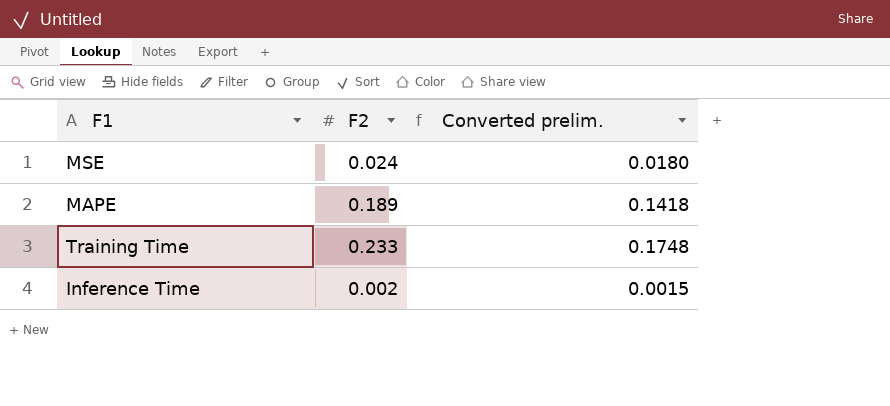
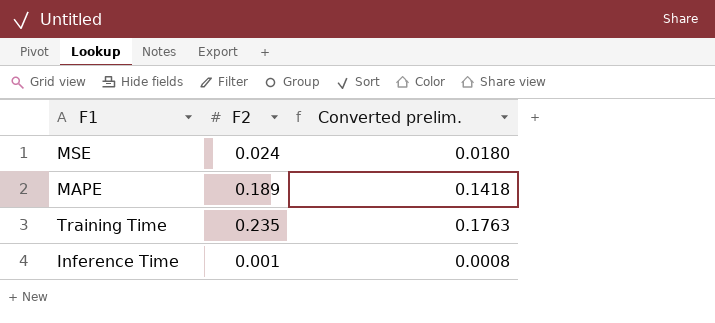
Training Time | F2: 0.233 -> 0.235
Training Time | Converted prelim.: 0.1748 -> 0.1763
Inference Time | F2: 0.002 -> 0.001
Inference Time | Converted prelim.: 0.0015 -> 0.0008

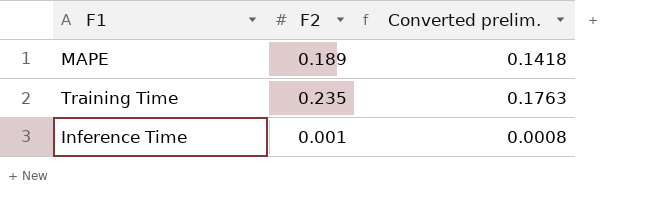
row MSE: 0.024 | 0.0180 -> none

